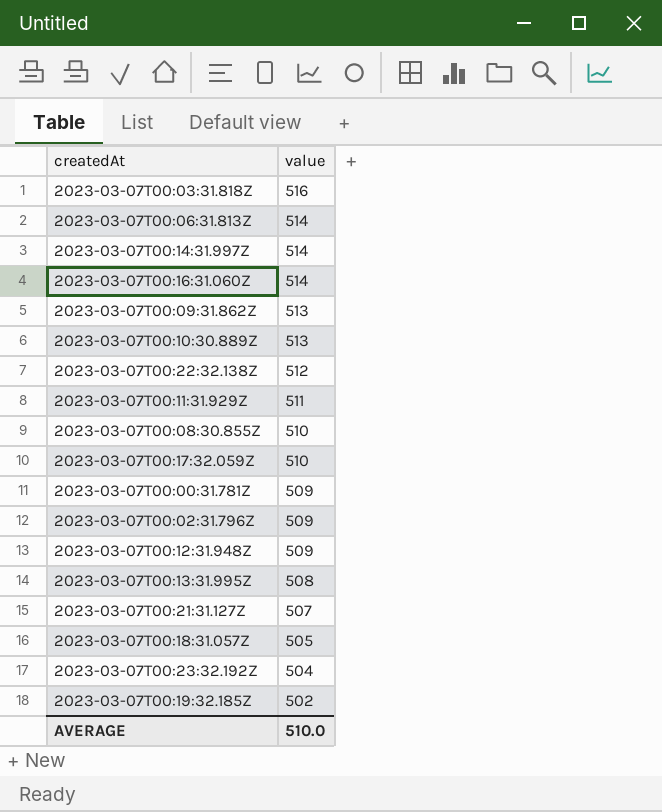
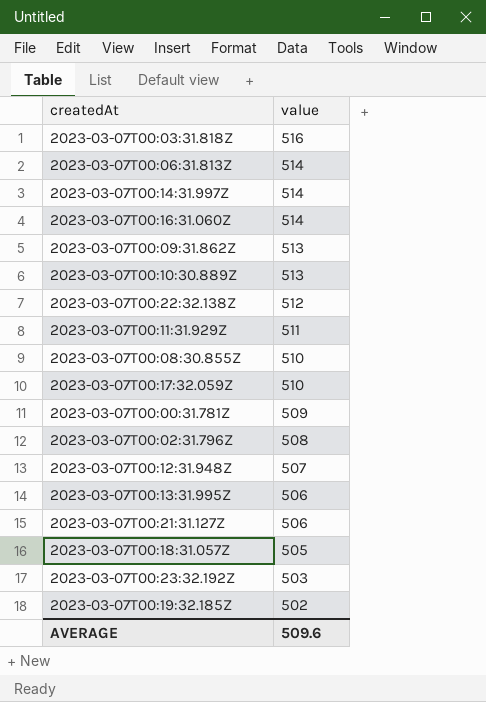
2023-03-07T00:02:31.796Z | value: 509 -> 508
2023-03-07T00:12:31.948Z | value: 509 -> 507
2023-03-07T00:13:31.995Z | value: 508 -> 506
2023-03-07T00:21:31.127Z | value: 507 -> 506
2023-03-07T00:23:32.192Z | value: 504 -> 503
AVERAGE | value: 510.0 -> 509.6

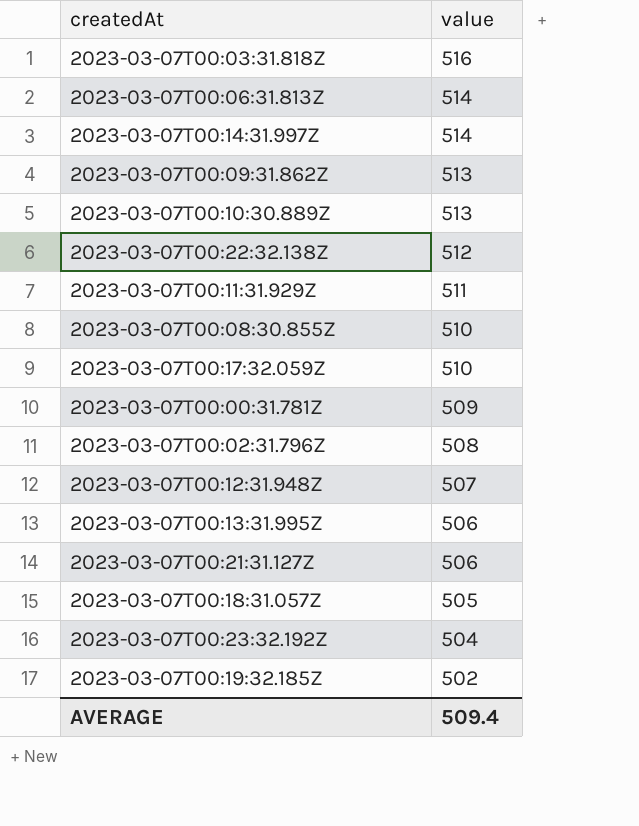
row 2023-03-07T00:16:31.060Z: 514 -> none
2023-03-07T00:23:32.192Z | value: 503 -> 504
AVERAGE | value: 509.6 -> 509.4

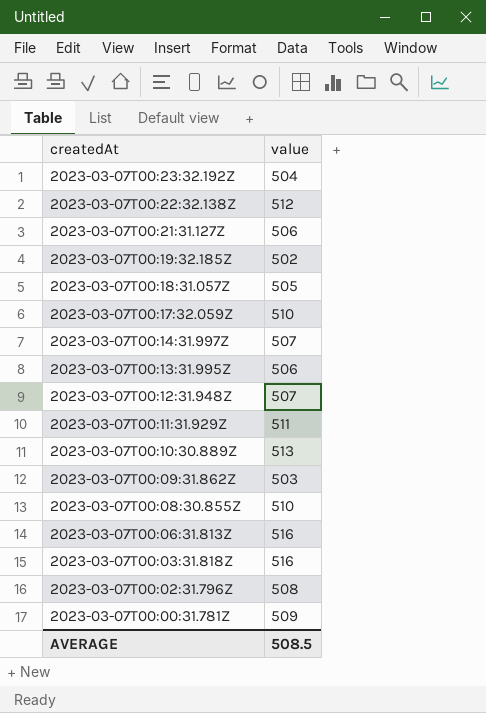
row order: value descending -> createdAt descending
2023-03-07T00:14:31.997Z | value: 514 -> 507
2023-03-07T00:09:31.862Z | value: 513 -> 503
2023-03-07T00:06:31.813Z | value: 514 -> 516
AVERAGE | value: 509.4 -> 508.5

